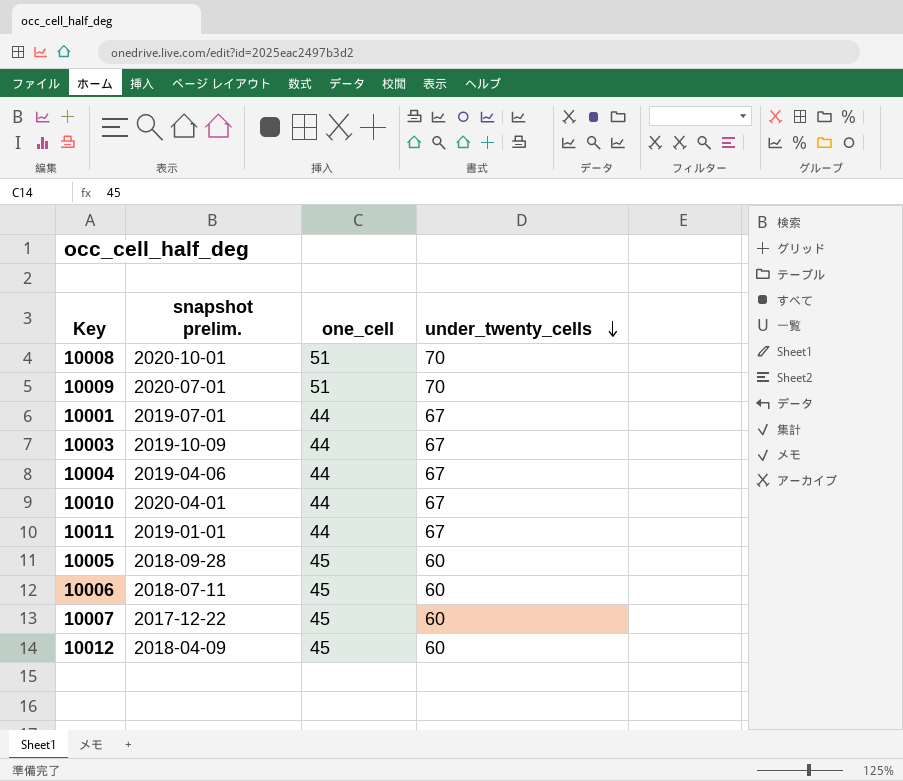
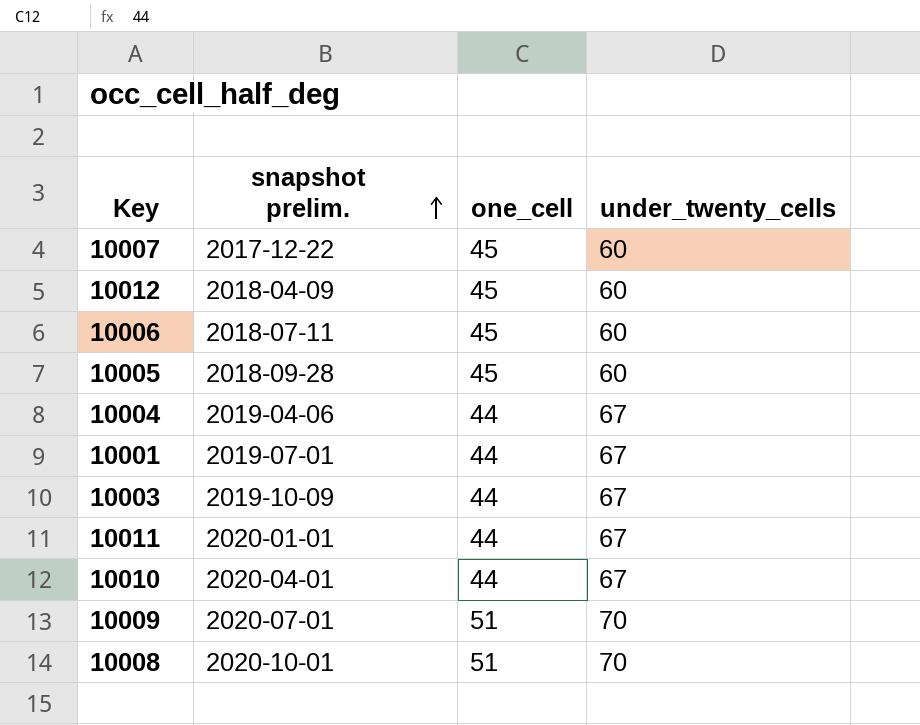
row order: under_twenty_cells descending -> snapshot prelim. ascending
10011 | snapshot prelim.: 2019-01-01 -> 2020-01-01

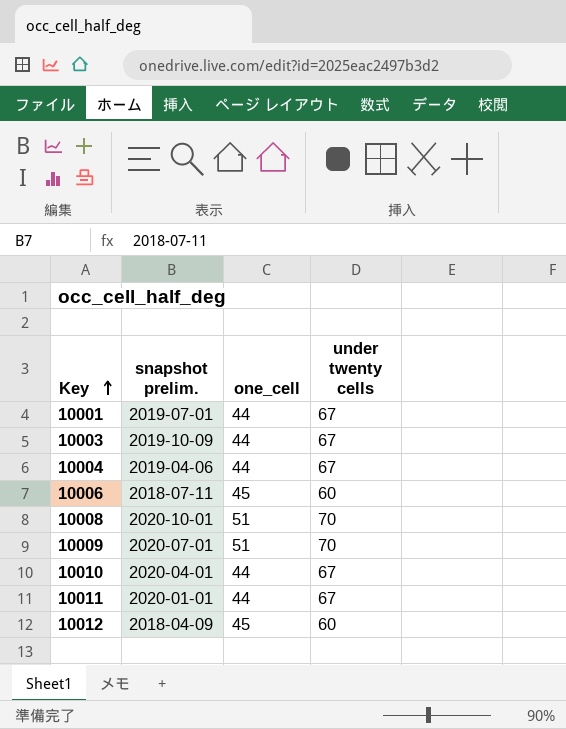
row order: snapshot prelim. ascending -> Key ascending
column name: under_twenty_cells -> under twenty cells
row 10007: 2017-12-22 | 45 | 60 -> none
row 10005: 2018-09-28 | 45 | 60 -> none

